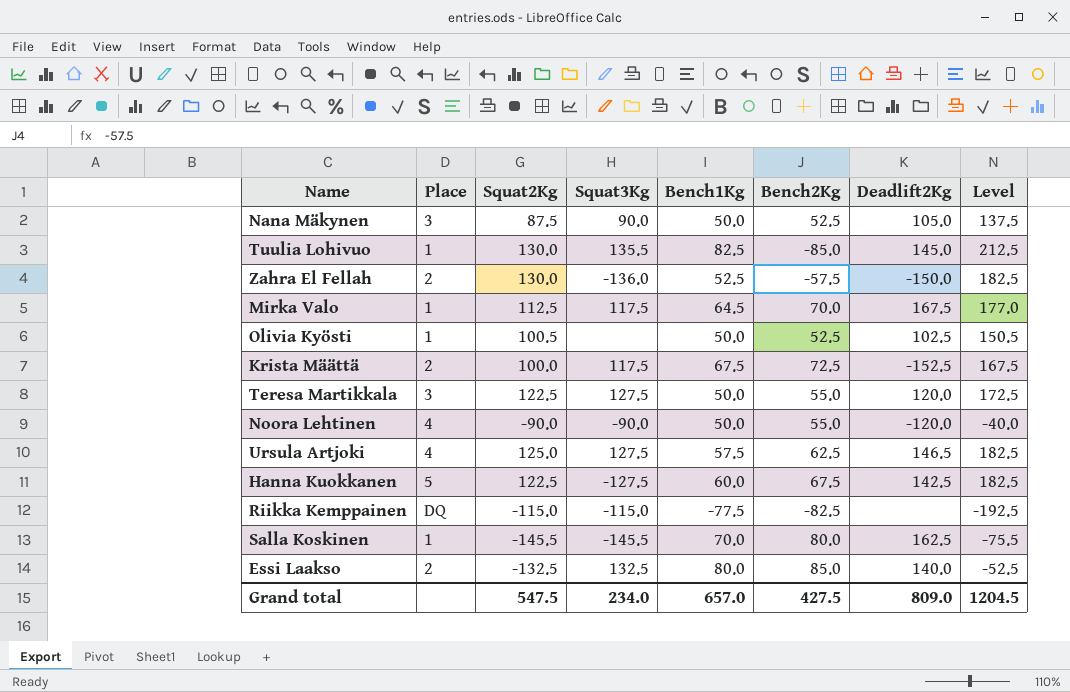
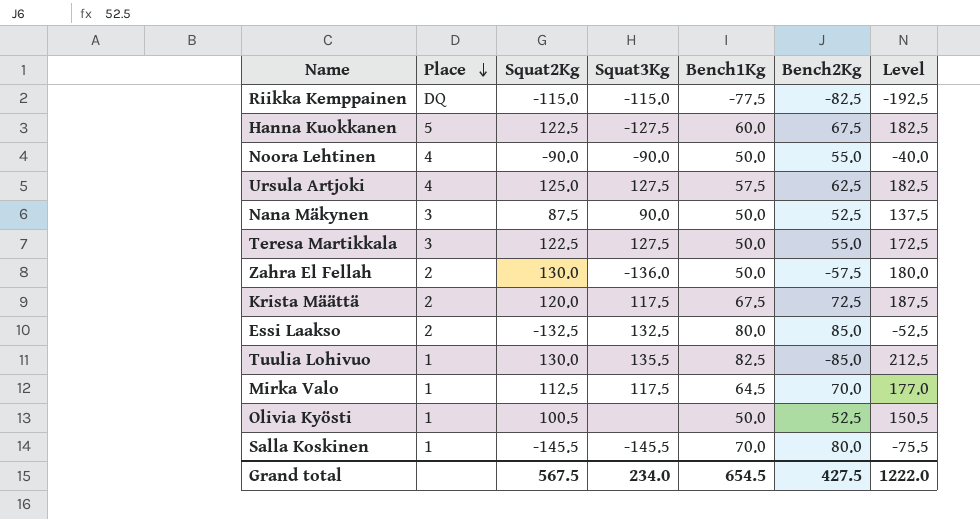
row order: none -> Place descending
column Deadlift2Kg | position: 7 -> none
Zahra El Fellah | Bench1Kg: 52.5 -> 50.0
Zahra El Fellah | Level: 182.5 -> 180.0
Krista Määttä | Squat2Kg: 100.0 -> 120.0
Krista Määttä | Level: 167.5 -> 187.5
Grand total | Squat2Kg: 547.5 -> 567.5
Grand total | Bench1Kg: 657.0 -> 654.5
Grand total | Level: 1204.5 -> 1222.0

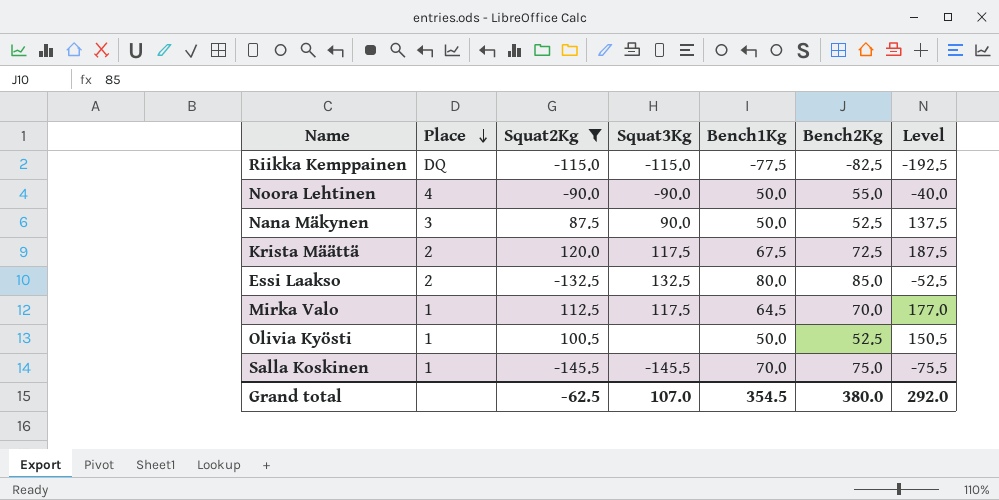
filter: none -> Squat2Kg <= 120.0
Salla Koskinen | Bench2Kg: 80.0 -> 75.0
Grand total | Squat2Kg: 567.5 -> -62.5
Grand total | Squat3Kg: 234.0 -> 107.0
Grand total | Bench1Kg: 654.5 -> 354.5
Grand total | Bench2Kg: 427.5 -> 380.0
Grand total | Level: 1222.0 -> 292.0

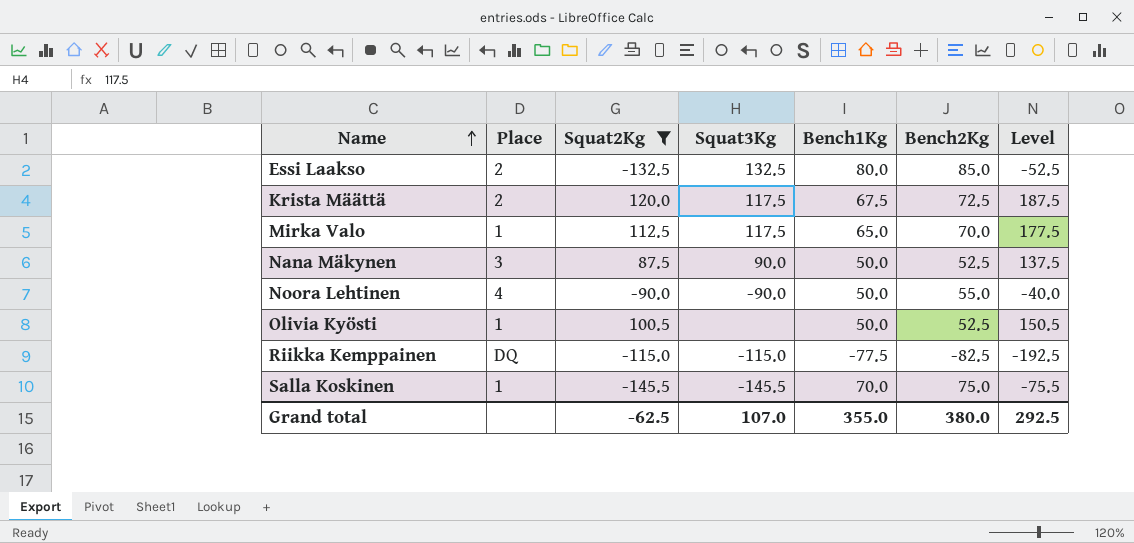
row order: Place descending -> Name ascending
Mirka Valo | Bench1Kg: 64.5 -> 65.0
Mirka Valo | Level: 177.0 -> 177.5
Grand total | Bench1Kg: 354.5 -> 355.0
Grand total | Level: 292.0 -> 292.5

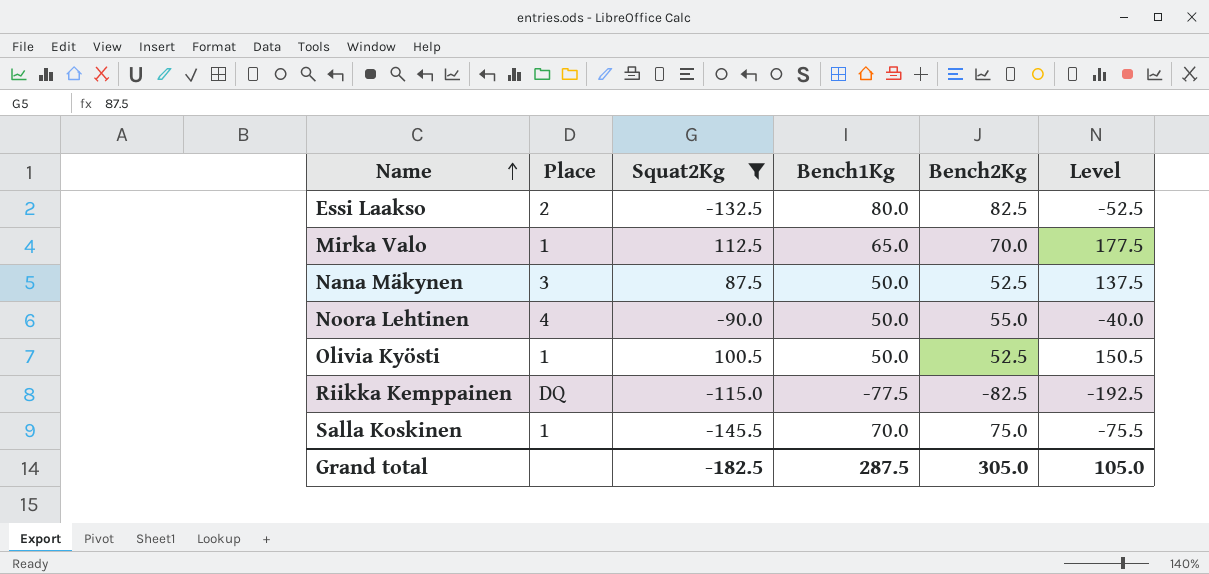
column Squat3Kg | position: 4 -> none
row Krista Määttä: 2 | 120.0 | 117.5 | 67.5 | 72.5 | 187.5 -> none
Essi Laakso | Bench2Kg: 85.0 -> 82.5
Grand total | Squat2Kg: -62.5 -> -182.5
Grand total | Bench1Kg: 355.0 -> 287.5
Grand total | Bench2Kg: 380.0 -> 305.0
Grand total | Level: 292.5 -> 105.0

